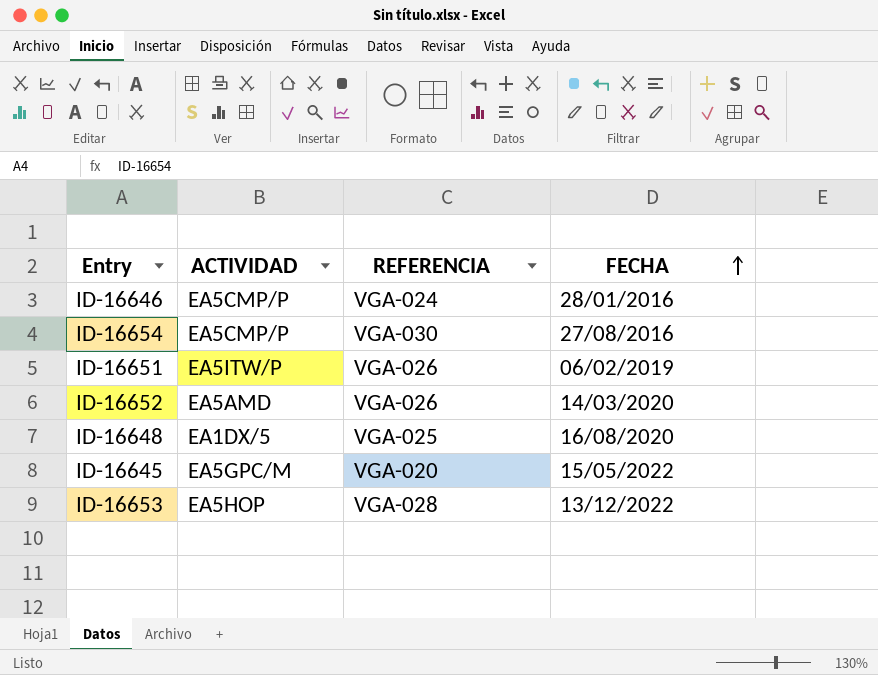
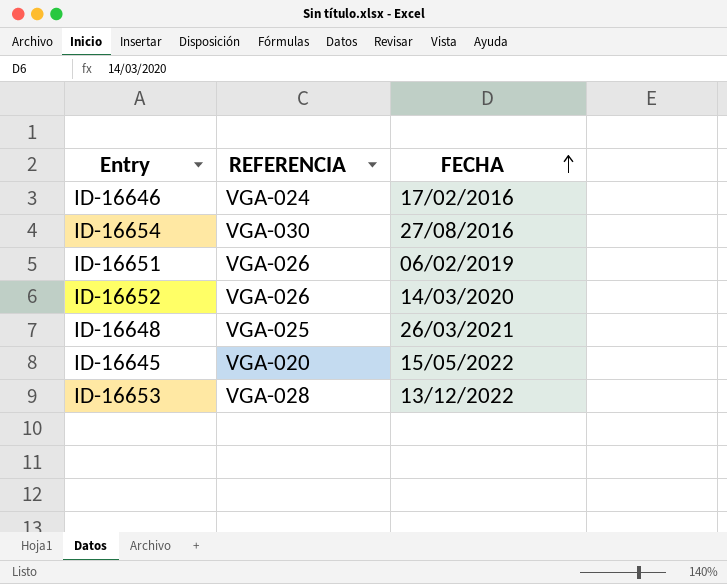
column ACTIVIDAD | position: 2 -> none
ID-16646 | FECHA: 28/01/2016 -> 17/02/2016
ID-16648 | FECHA: 16/08/2020 -> 26/03/2021

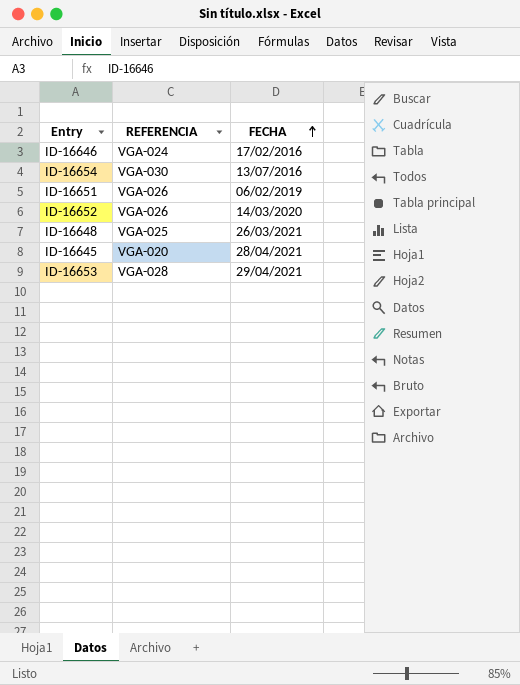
ID-16654 | FECHA: 27/08/2016 -> 13/07/2016
ID-16645 | FECHA: 15/05/2022 -> 28/04/2021
ID-16653 | FECHA: 13/12/2022 -> 29/04/2021

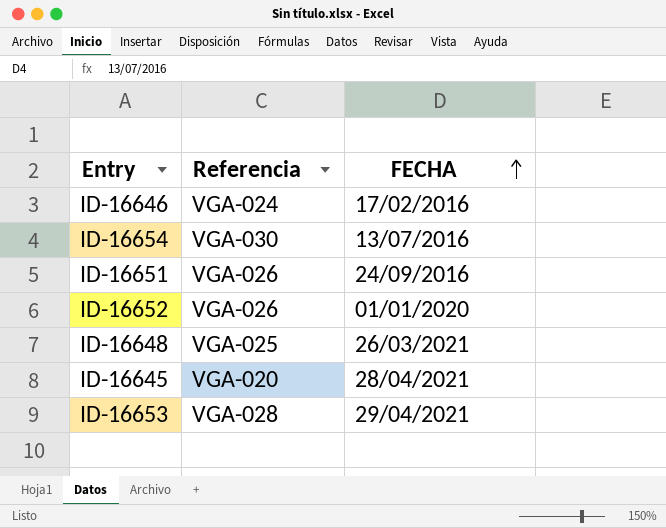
column name: REFERENCIA -> Referencia
ID-16651 | FECHA: 06/02/2019 -> 24/09/2016
ID-16652 | FECHA: 14/03/2020 -> 01/01/2020

